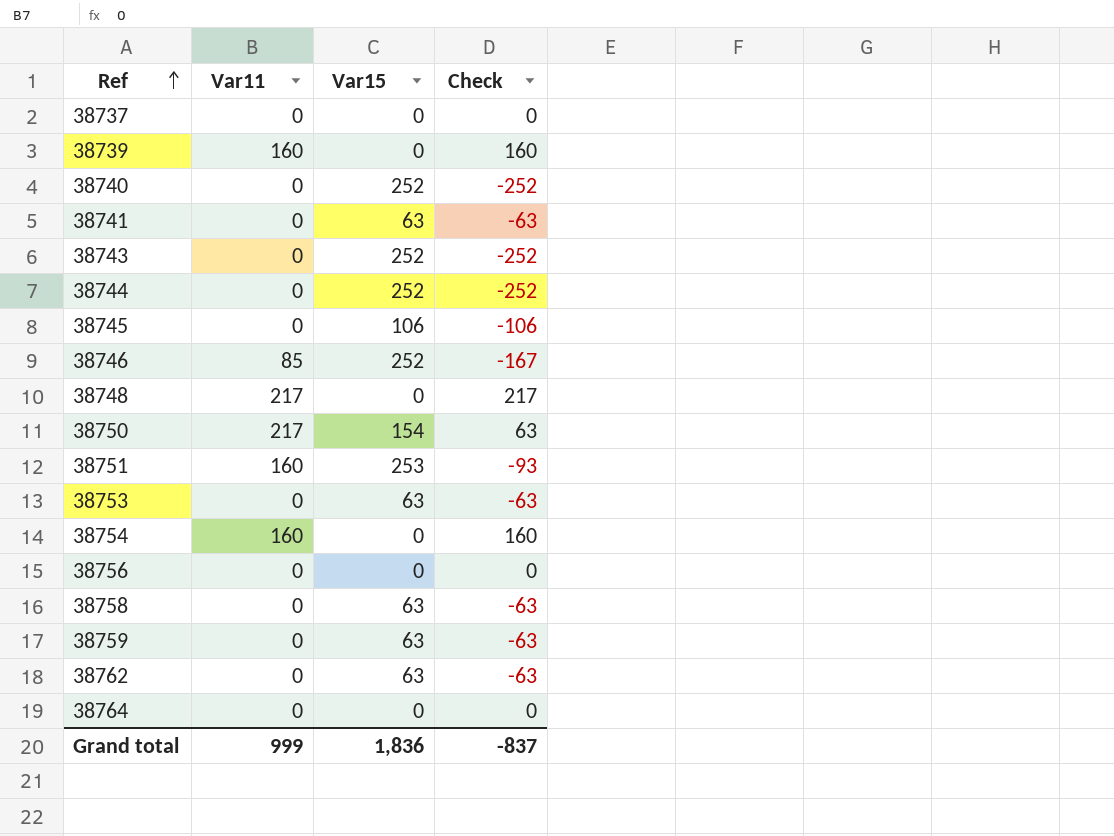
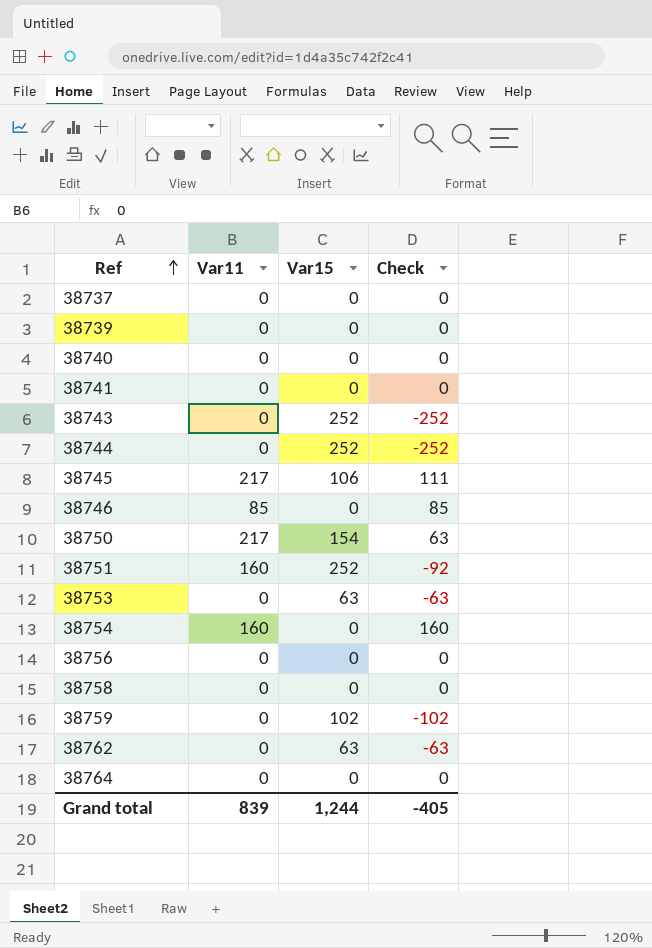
row 38748: 217 | 0 | 217 -> none
38739 | Var11: 160 -> 0
38739 | Check: 160 -> 0
38740 | Var15: 252 -> 0
38740 | Check: -252 -> 0
38741 | Var15: 63 -> 0
38741 | Check: -63 -> 0
38745 | Var11: 0 -> 217
38745 | Check: -106 -> 111
38746 | Var15: 252 -> 0
38746 | Check: -167 -> 85
38751 | Var15: 253 -> 252
38751 | Check: -93 -> -92
38758 | Var15: 63 -> 0
38758 | Check: -63 -> 0
38759 | Var15: 63 -> 102
38759 | Check: -63 -> -102
Grand total | Var11: 999 -> 839
Grand total | Var15: 1,836 -> 1,244
Grand total | Check: -837 -> -405

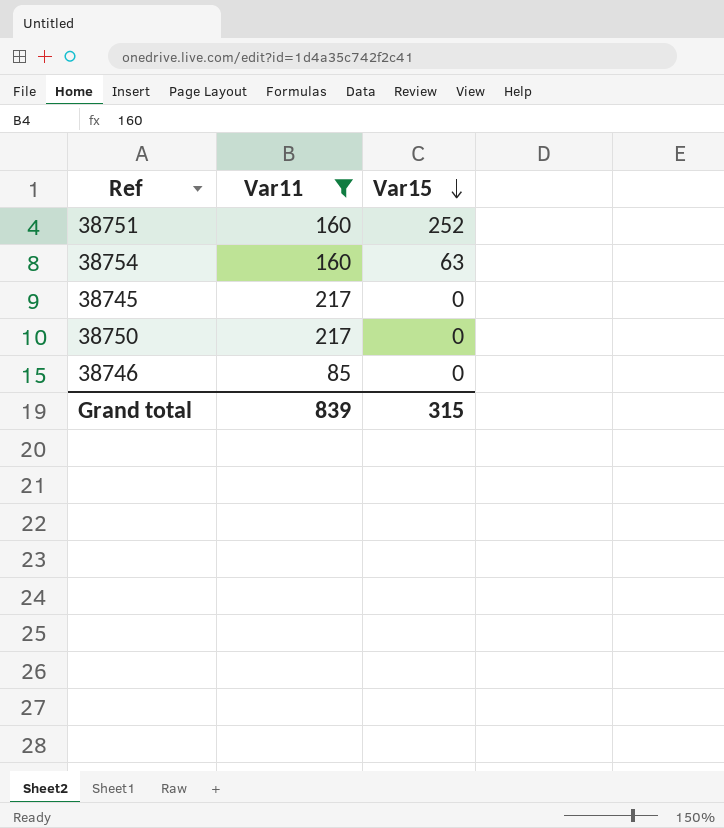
filter: none -> Var11 != 0
row order: Ref ascending -> Var15 descending
column Check | formula: [Var11] - [Var15] -> none
38754 | Var15: 0 -> 63
38745 | Var15: 106 -> 0
38750 | Var15: 154 -> 0
Grand total | Var15: 1,244 -> 315

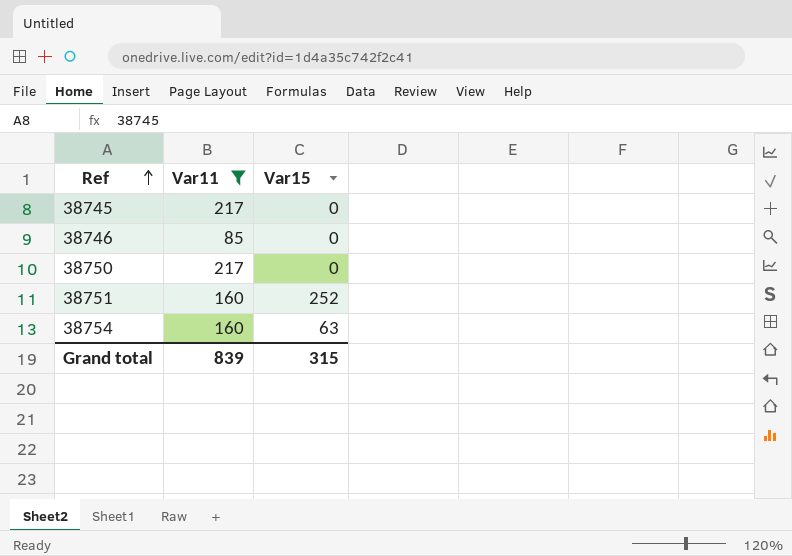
row order: Var15 descending -> Ref ascending

